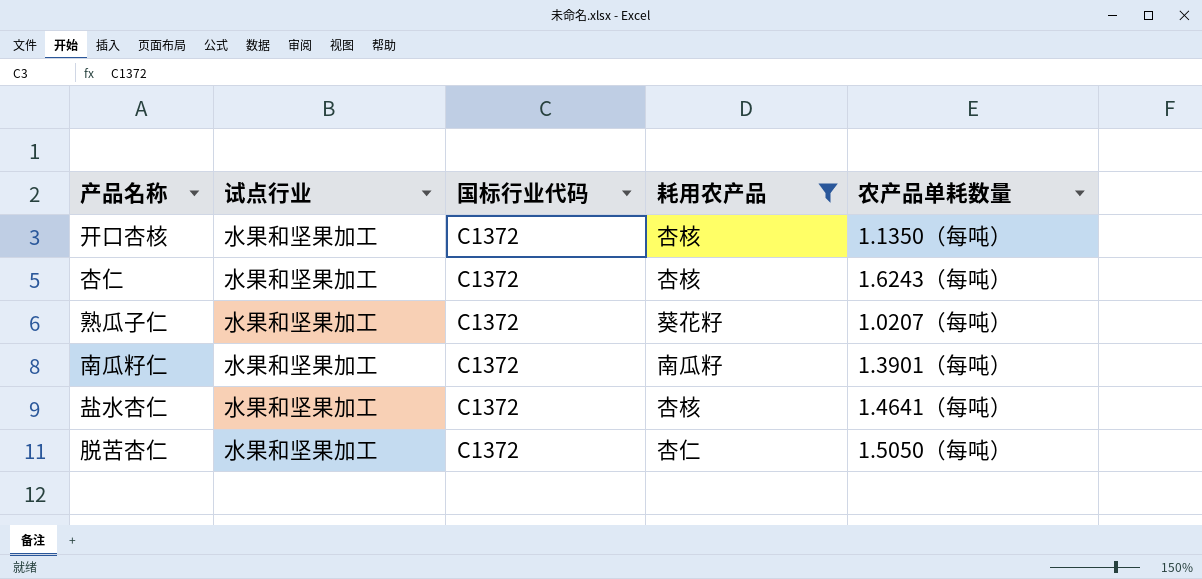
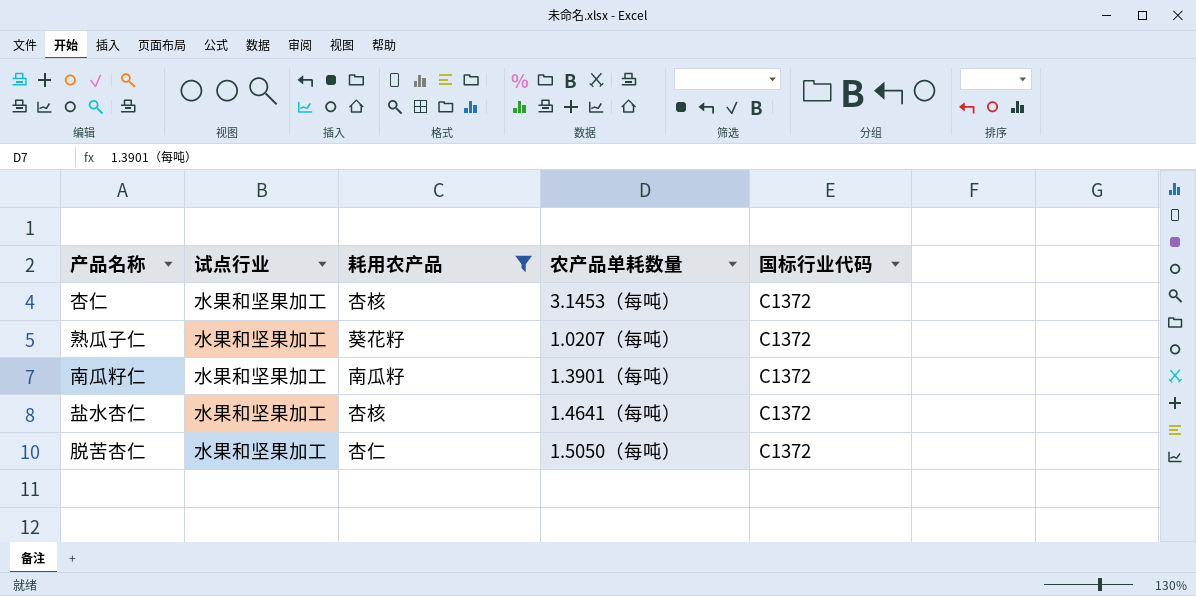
column 国标行业代码 | position: 3 -> 5
row 开口杏核: 水果和坚果加工 | C1372 | 杏核 | 1.1350（每吨） -> none
杏仁 | 农产品单耗数量: 1.6243（每吨） -> 3.1453（每吨）

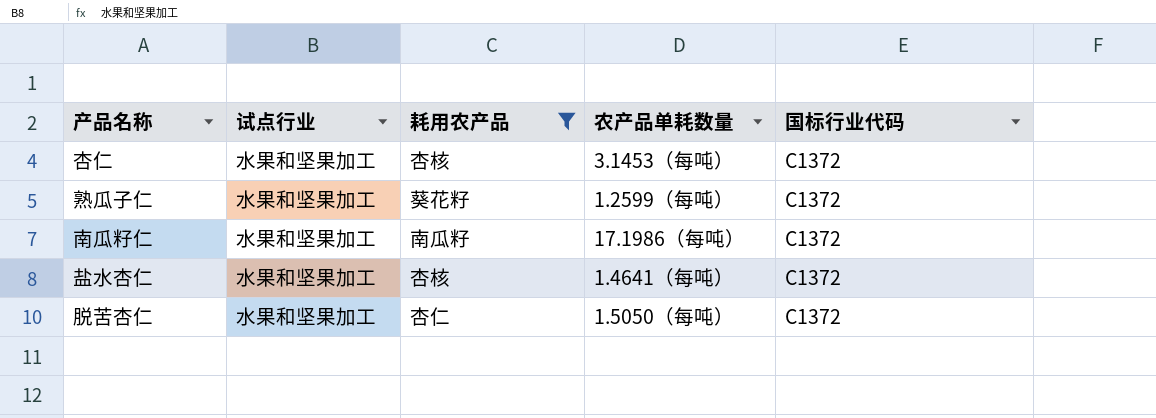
熟瓜子仁 | 农产品单耗数量: 1.0207（每吨） -> 1.2599（每吨）
南瓜籽仁 | 农产品单耗数量: 1.3901（每吨） -> 17.1986（每吨）

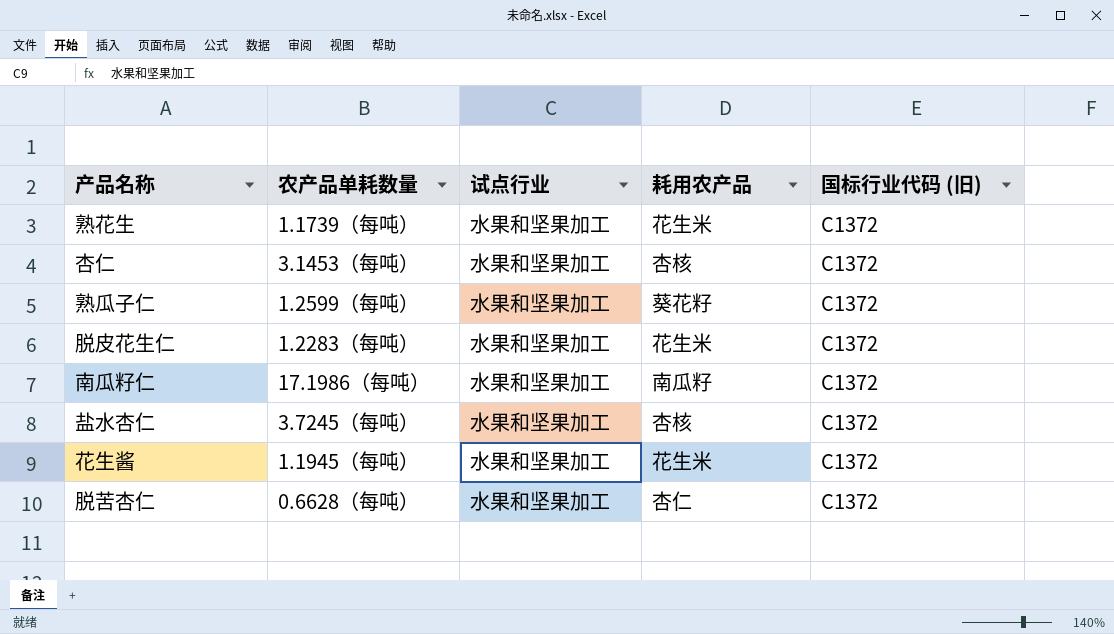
filter: 耗用农产品 != 花生米 -> none
column 农产品单耗数量 | position: 4 -> 2
column name: 国标行业代码 -> 国标行业代码 (旧)
盐水杏仁 | 农产品单耗数量: 1.4641（每吨） -> 3.7245（每吨）
脱苦杏仁 | 农产品单耗数量: 1.5050（每吨） -> 0.6628（每吨）

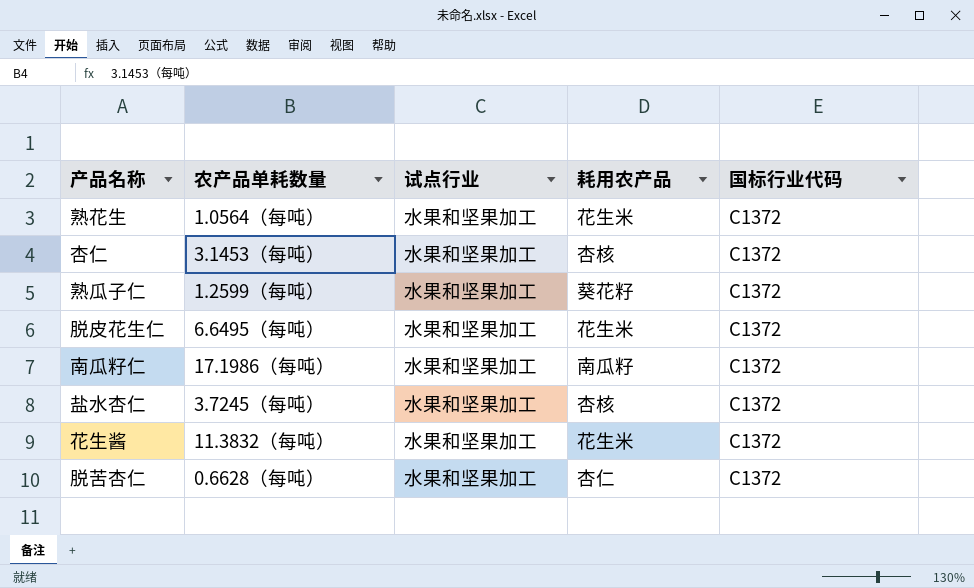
column name: 国标行业代码 (旧) -> 国标行业代码
熟花生 | 农产品单耗数量: 1.1739（每吨） -> 1.0564（每吨）
脱皮花生仁 | 农产品单耗数量: 1.2283（每吨） -> 6.6495（每吨）
花生酱 | 农产品单耗数量: 1.1945（每吨） -> 11.3832（每吨）

